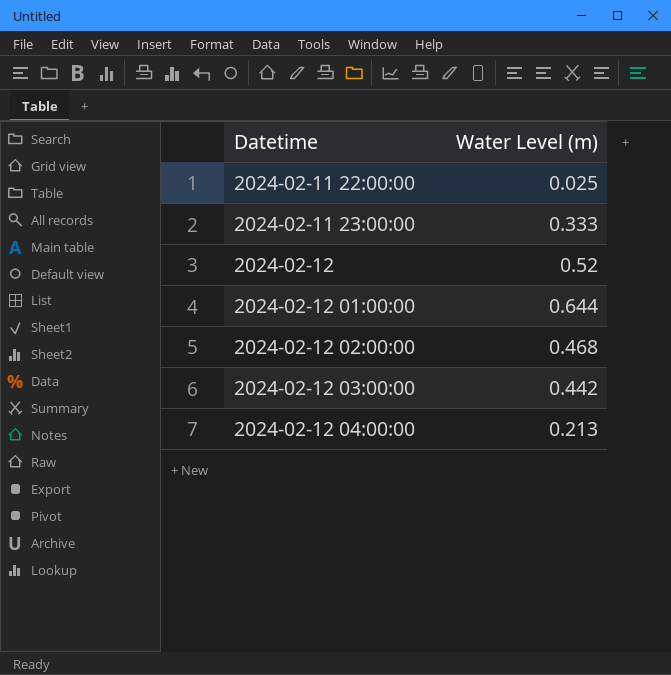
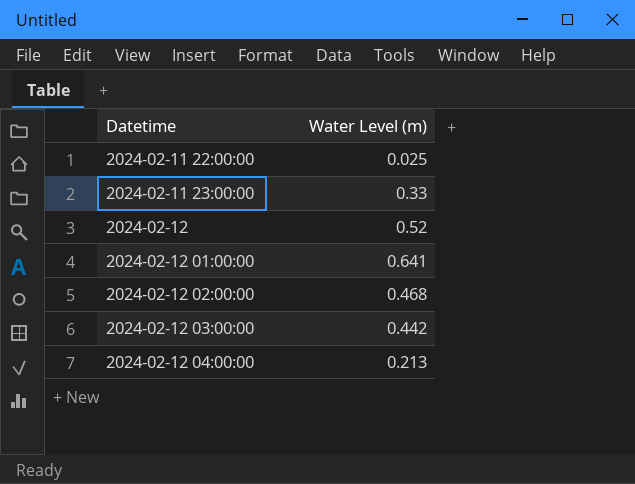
2024-02-11 23:00:00 | Water Level (m): 0.333 -> 0.33
2024-02-12 01:00:00 | Water Level (m): 0.644 -> 0.641

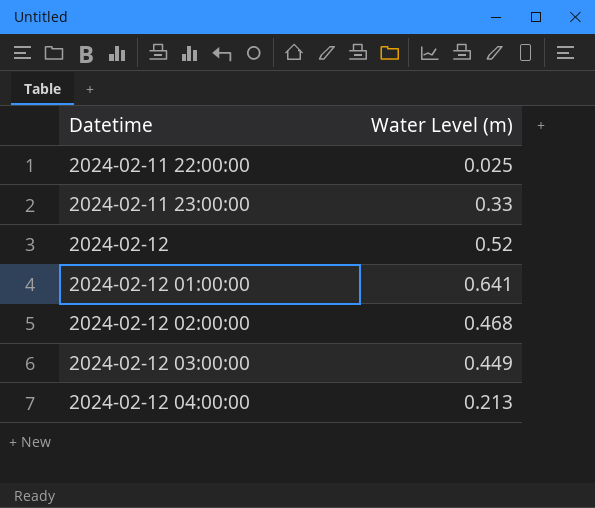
2024-02-12 03:00:00 | Water Level (m): 0.442 -> 0.449

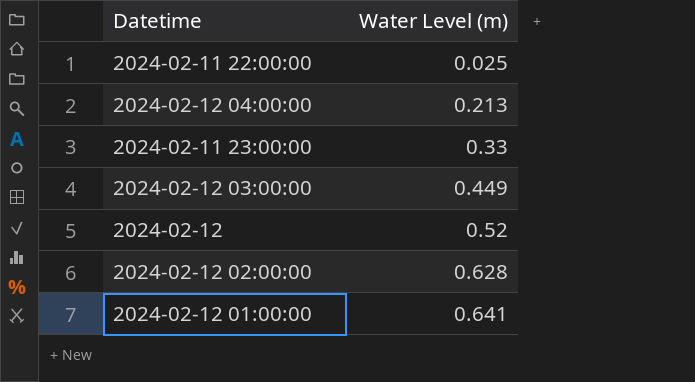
row order: Datetime ascending -> Water Level (m) ascending
2024-02-12 02:00:00 | Water Level (m): 0.468 -> 0.628

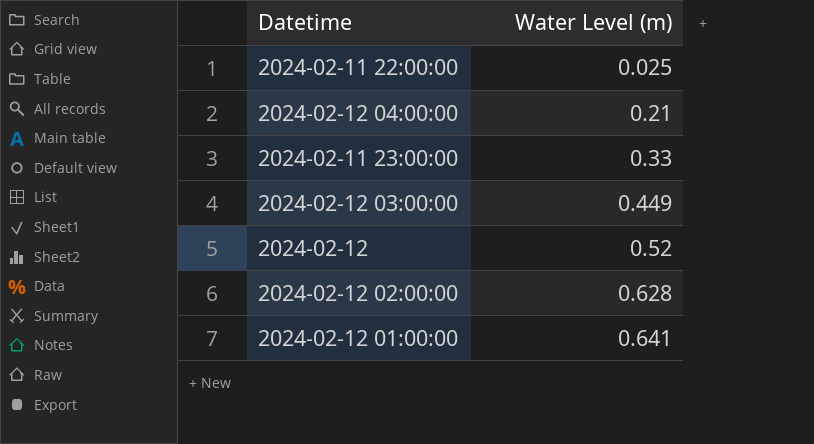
2024-02-12 04:00:00 | Water Level (m): 0.213 -> 0.21

